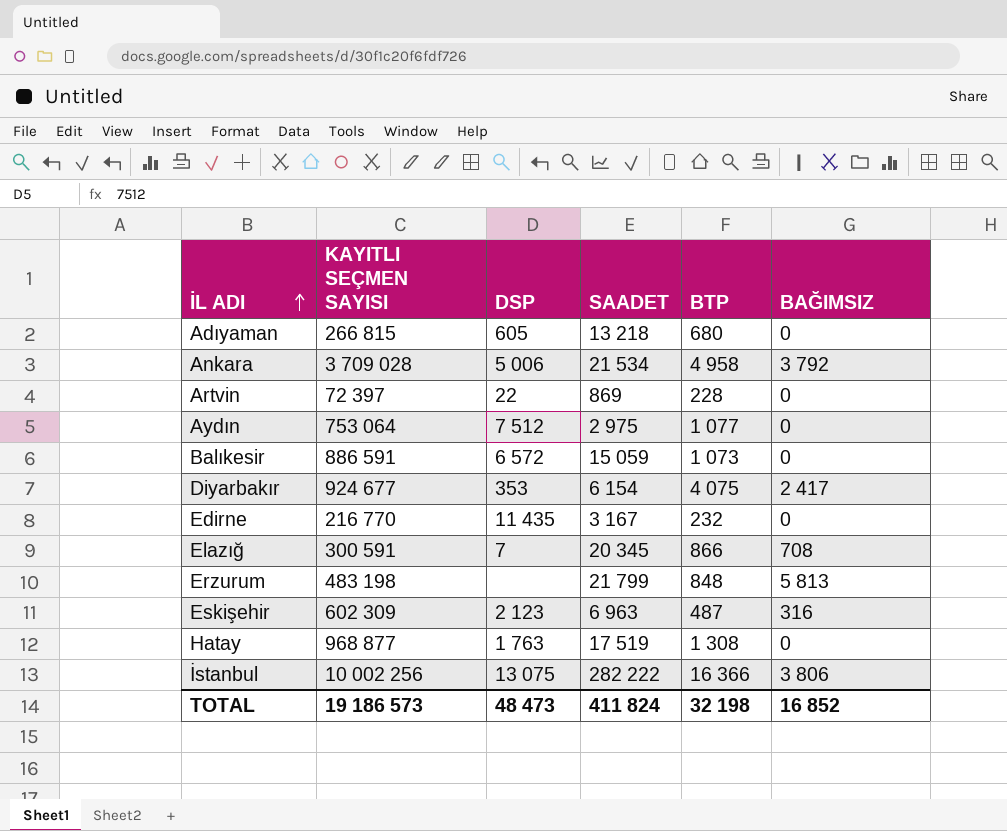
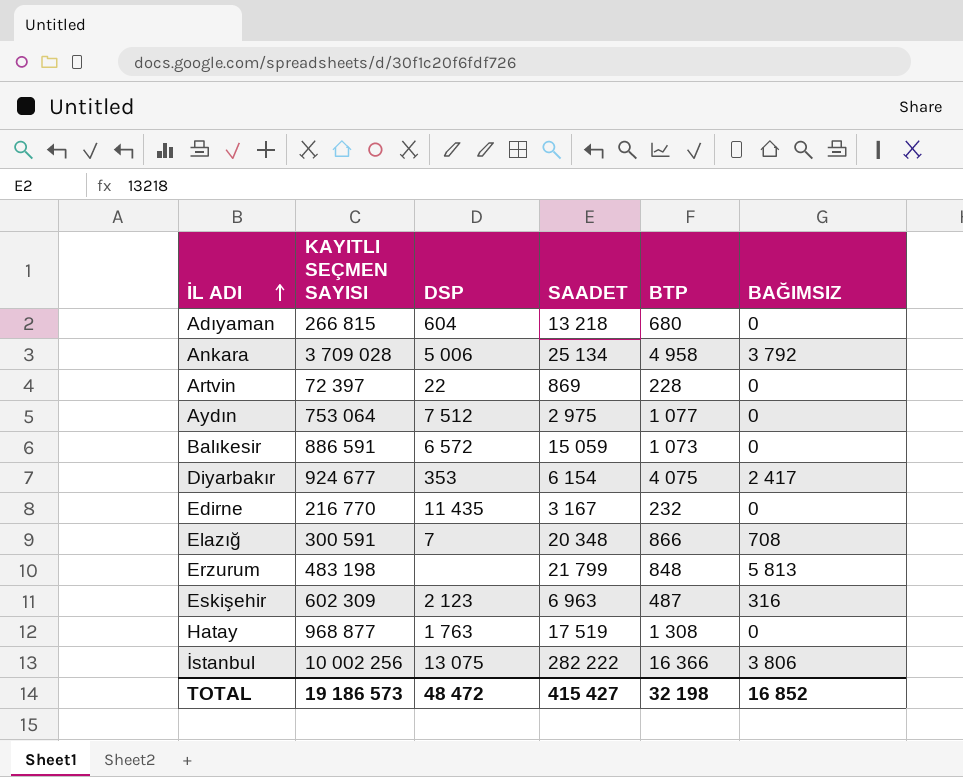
Adıyaman | DSP: 605 -> 604
Ankara | SAADET: 21 534 -> 25 134
Elazığ | SAADET: 20 345 -> 20 348
TOTAL | DSP: 48 473 -> 48 472
TOTAL | SAADET: 411 824 -> 415 427

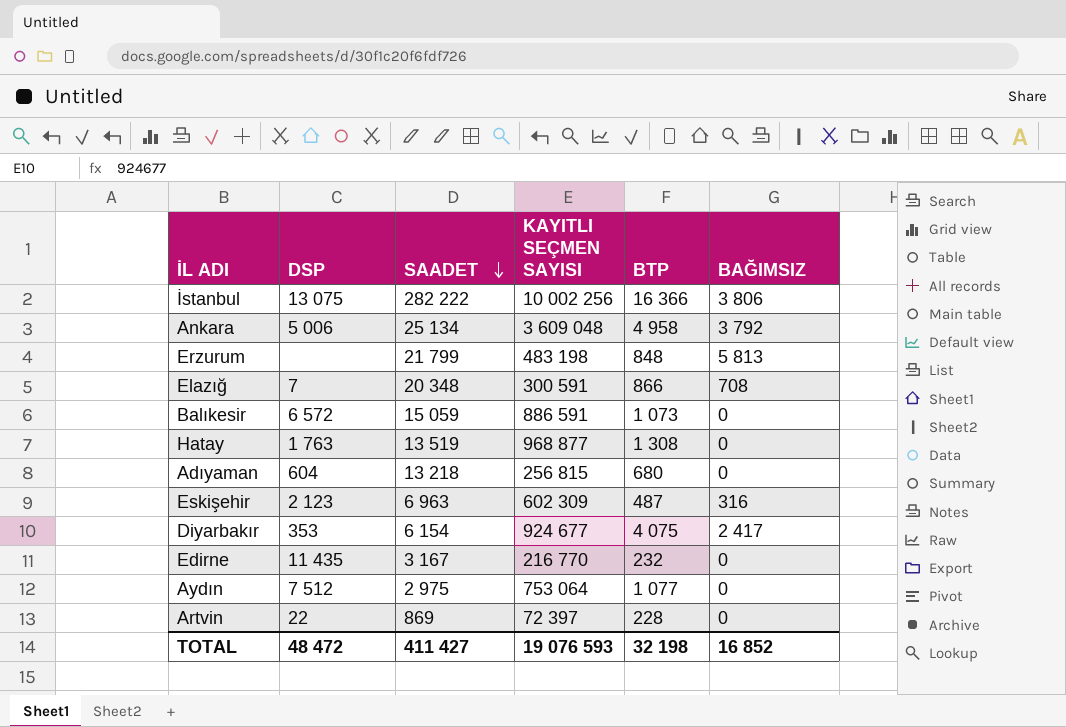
row order: İL ADI ascending -> SAADET descending
column KAYITLI SEÇMEN SAYISI | position: 2 -> 4
Ankara | KAYITLI SEÇMEN SAYISI: 3 709 028 -> 3 609 048
Hatay | SAADET: 17 519 -> 13 519
Adıyaman | KAYITLI SEÇMEN SAYISI: 266 815 -> 256 815
TOTAL | SAADET: 415 427 -> 411 427
TOTAL | KAYITLI SEÇMEN SAYISI: 19 186 573 -> 19 076 593

